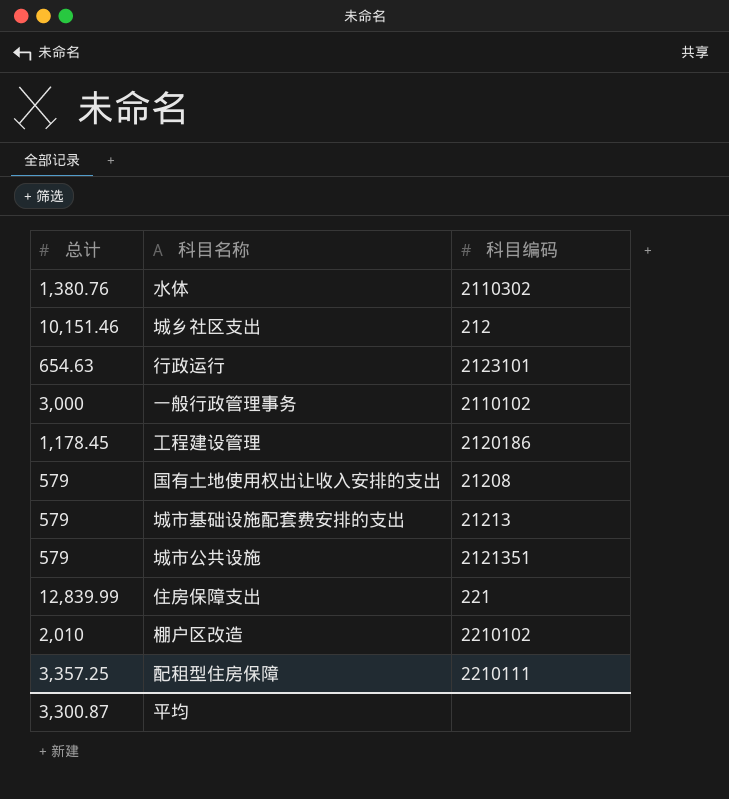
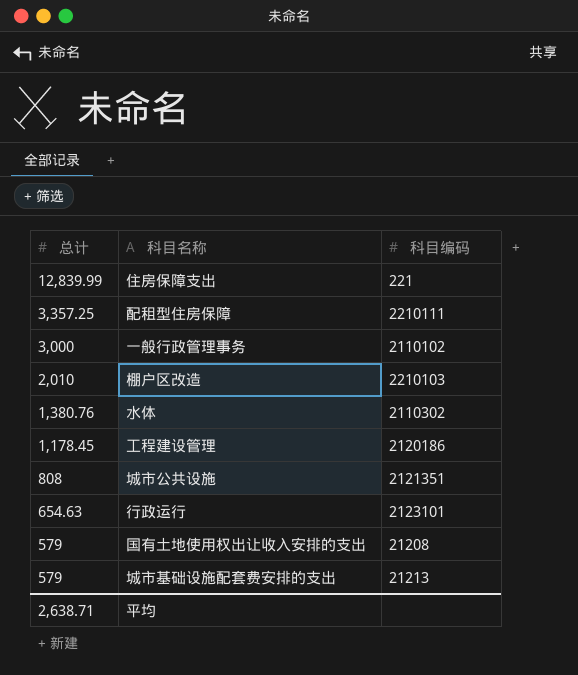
row order: none -> 总计 descending
row 城乡社区支出: 10,151.46 | 212 -> none
棚户区改造 | 科目编码: 2210102 -> 2210103
城市公共设施 | 总计: 579 -> 808
平均 | 总计: 3,300.87 -> 2,638.71

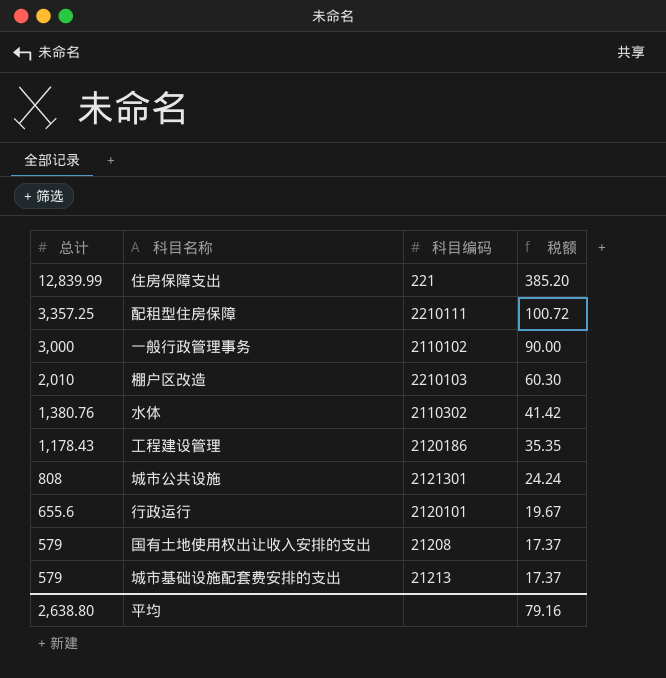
column 税额 | formula: none -> [总计] * 0.03
工程建设管理 | 总计: 1,178.45 -> 1,178.43
城市公共设施 | 科目编码: 2121351 -> 2121301
行政运行 | 总计: 654.63 -> 655.6
行政运行 | 科目编码: 2123101 -> 2120101
平均 | 总计: 2,638.71 -> 2,638.80

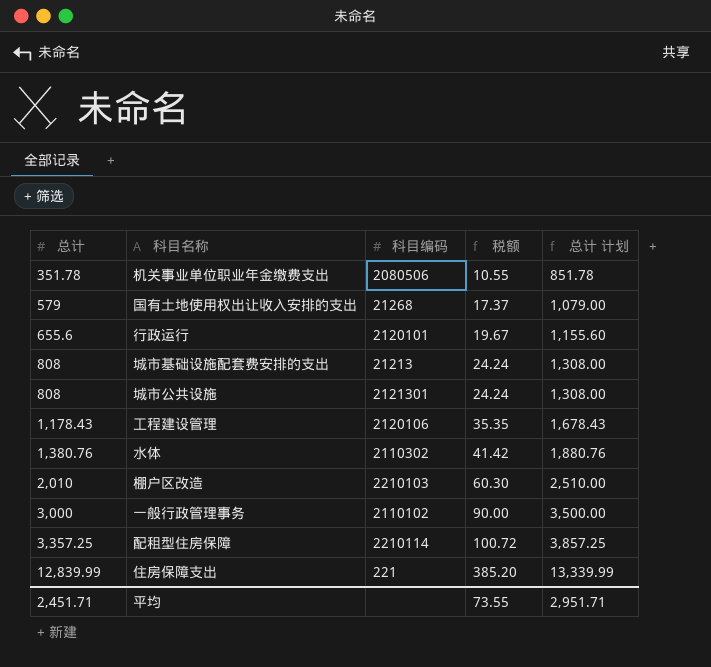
row order: 总计 descending -> 总计 ascending
column 总计 计划 | formula: none -> [总计] + 500
row 机关事业单位职业年金缴费支出: none -> 351.78 | 2080506 | 10.55 | 851.78
国有土地使用权出让收入安排的支出 | 科目编码: 21208 -> 21268
城市基础设施配套费安排的支出 | 总计: 579 -> 808
城市基础设施配套费安排的支出 | 税额: 17.37 -> 24.24
工程建设管理 | 科目编码: 2120186 -> 2120106
配租型住房保障 | 科目编码: 2210111 -> 2210114
平均 | 总计: 2,638.80 -> 2,451.71
平均 | 税额: 79.16 -> 73.55

